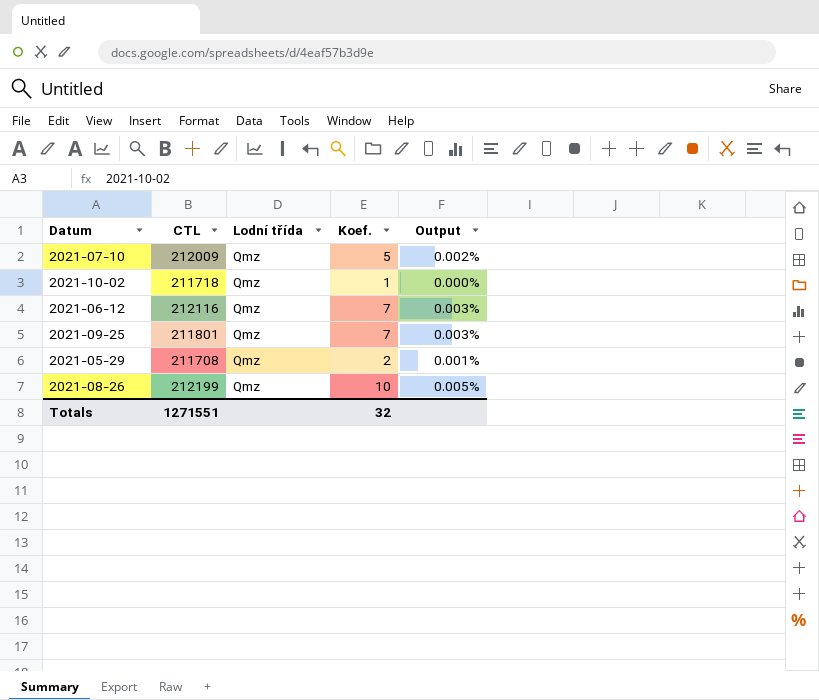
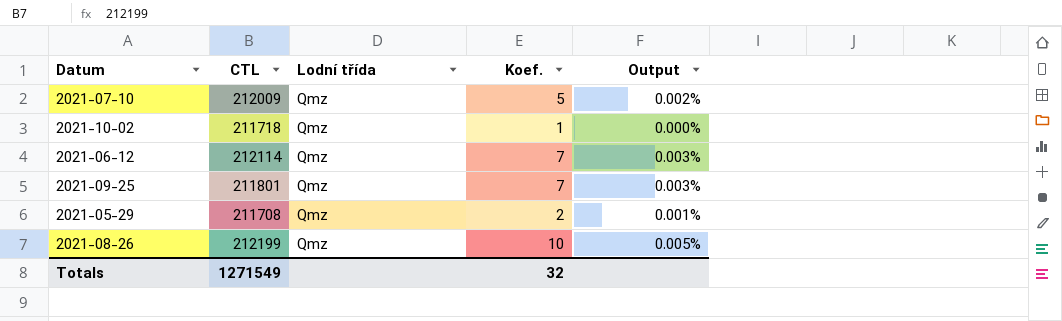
2021-06-12 | CTL: 212116 -> 212114
Totals | CTL: 1271551 -> 1271549

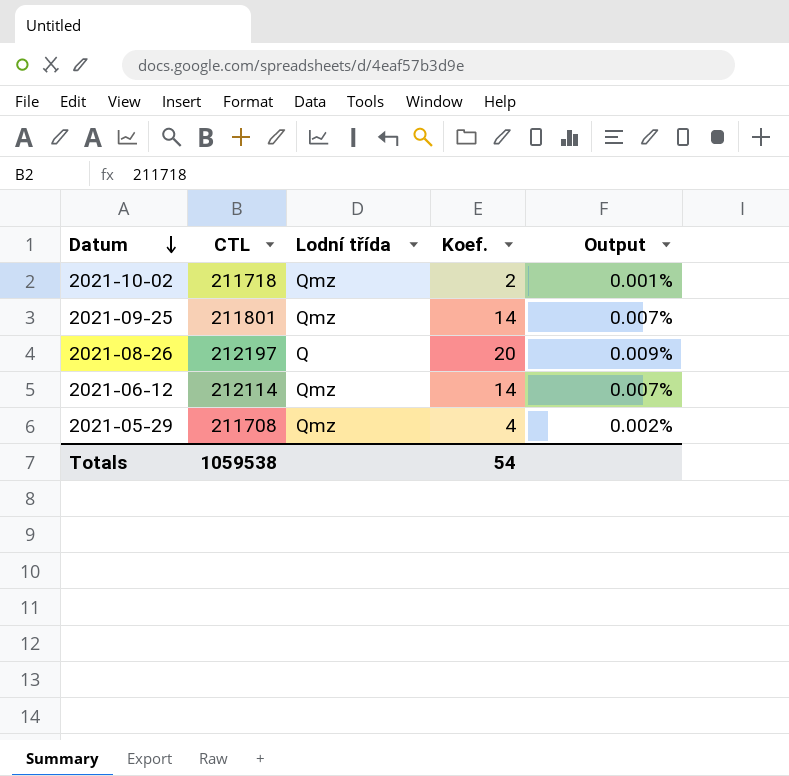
row order: none -> Datum descending
row 2021-07-10: 212009 | Qmz | 5 | 0.002% -> none
2021-10-02 | Koef.: 1 -> 2
2021-10-02 | Output: 0.000% -> 0.001%
2021-09-25 | Koef.: 7 -> 14
2021-09-25 | Output: 0.003% -> 0.007%
2021-08-26 | CTL: 212199 -> 212197
2021-08-26 | Lodní třída: Qmz -> Q
2021-08-26 | Koef.: 10 -> 20
2021-08-26 | Output: 0.005% -> 0.009%
2021-06-12 | Koef.: 7 -> 14
2021-06-12 | Output: 0.003% -> 0.007%
2021-05-29 | Koef.: 2 -> 4
2021-05-29 | Output: 0.001% -> 0.002%
Totals | CTL: 1271549 -> 1059538
Totals | Koef.: 32 -> 54

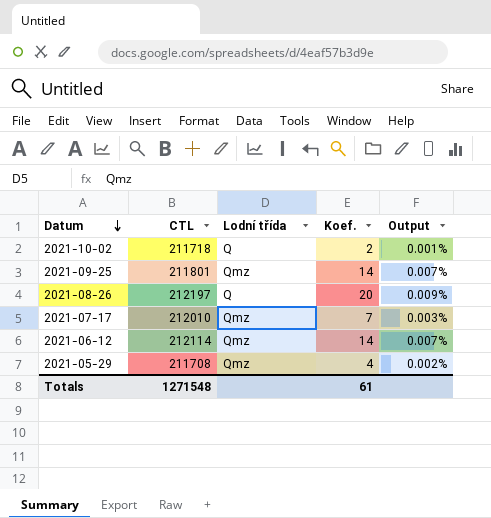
2021-10-02 | Lodní třída: Qmz -> Q
row 2021-07-17: none -> 212010 | Qmz | 7 | 0.003%
Totals | CTL: 1059538 -> 1271548
Totals | Koef.: 54 -> 61

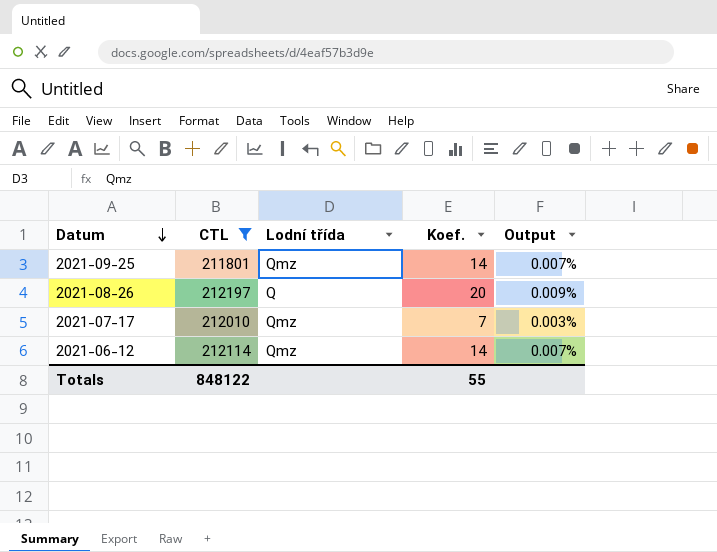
filter: none -> CTL >= 211801
Totals | CTL: 1271548 -> 848122
Totals | Koef.: 61 -> 55

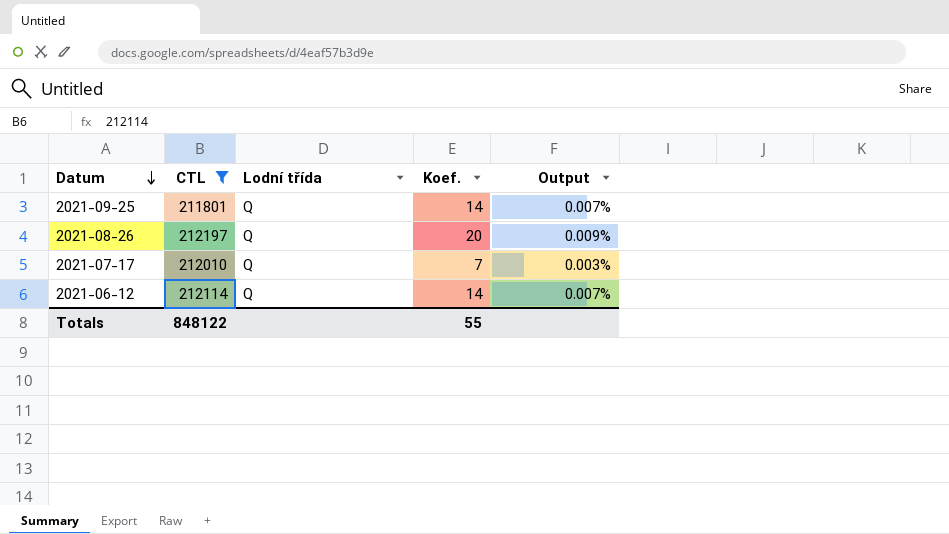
2021-09-25 | Lodní třída: Qmz -> Q
2021-07-17 | Lodní třída: Qmz -> Q
2021-06-12 | Lodní třída: Qmz -> Q

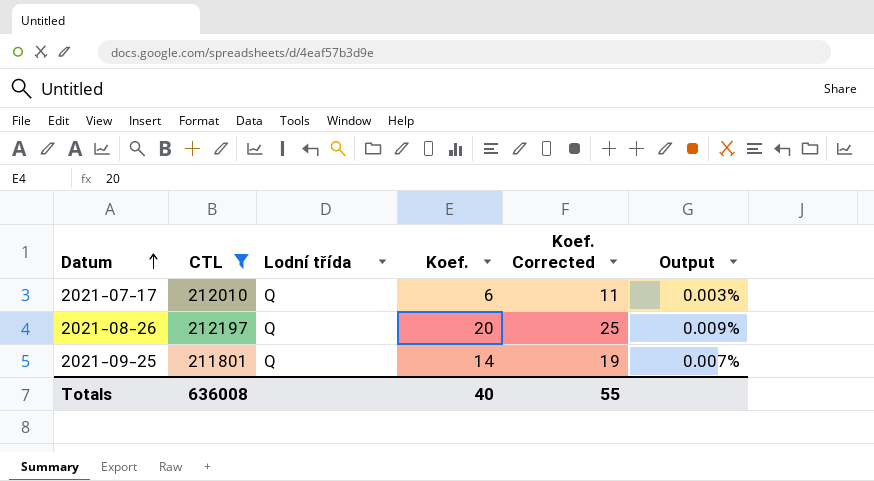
row order: Datum descending -> Datum ascending
column Koef. Corrected | formula: none -> [Koef.] + 5
row 2021-06-12: 212114 | Q | 14 | 0.007% -> none
2021-07-17 | Koef.: 7 -> 6
Totals | CTL: 848122 -> 636008
Totals | Koef.: 55 -> 40

